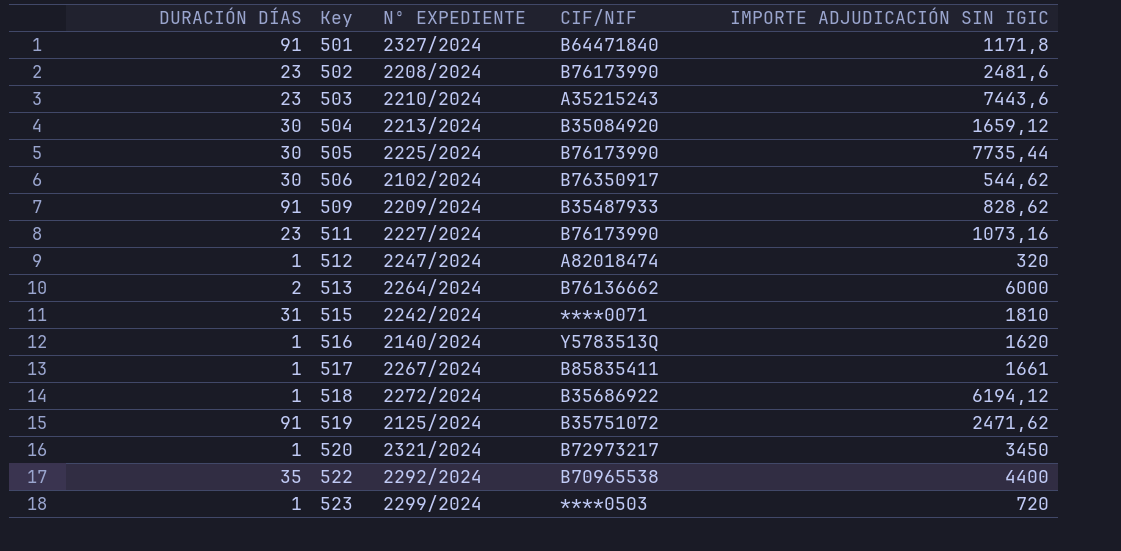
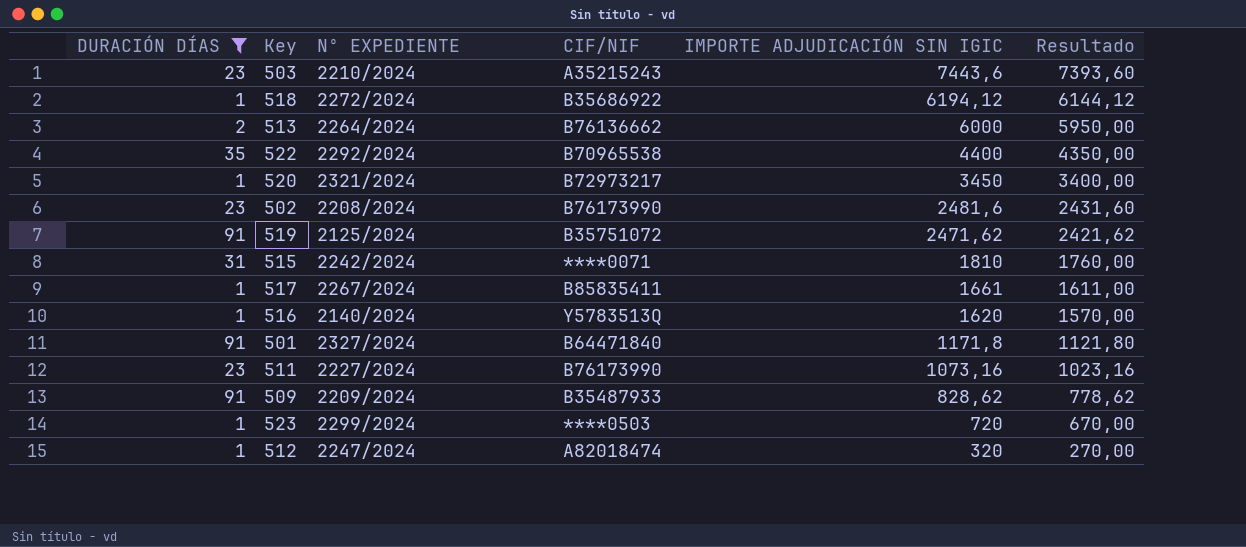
filter: none -> DURACIÓN DÍAS != 30
row order: Key ascending -> IMPORTE ADJUDICACIÓN SIN IGIC descending
column Resultado | formula: none -> [IMPORTE ADJUDICACIÓN SIN IGIC] - 50

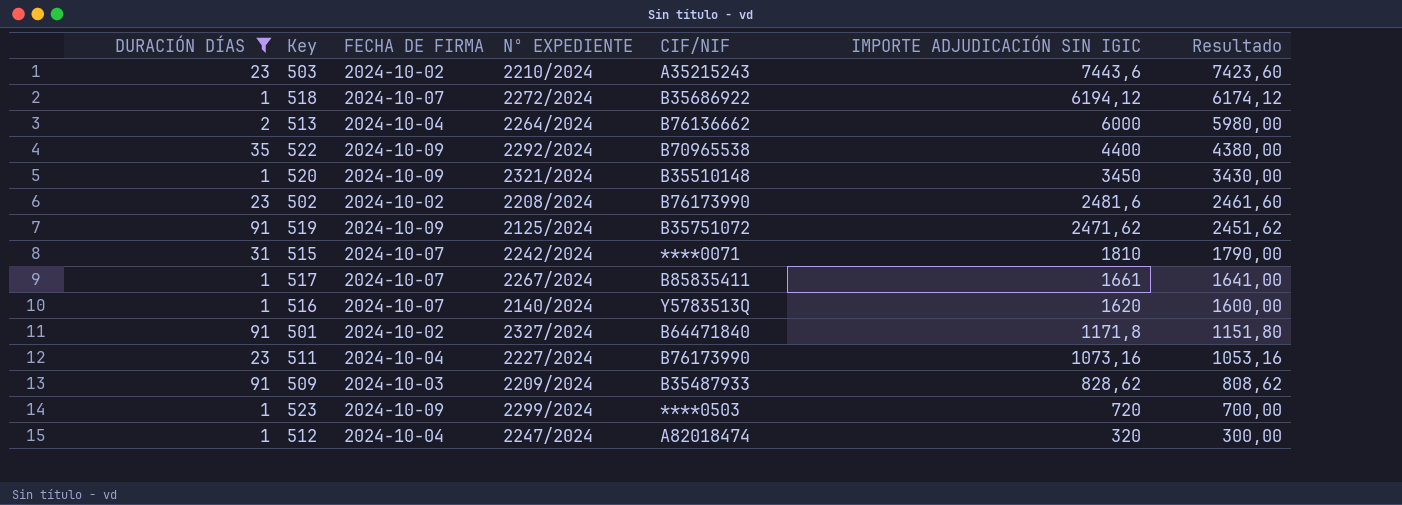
column FECHA DE FIRMA | position: none -> 3
column Resultado | formula: [IMPORTE ADJUDICACIÓN SIN IGIC] - 50 -> [IMPORTE ADJUDICACIÓN SIN IGIC] - 20
520 | CIF/NIF: B72973217 -> B35510148

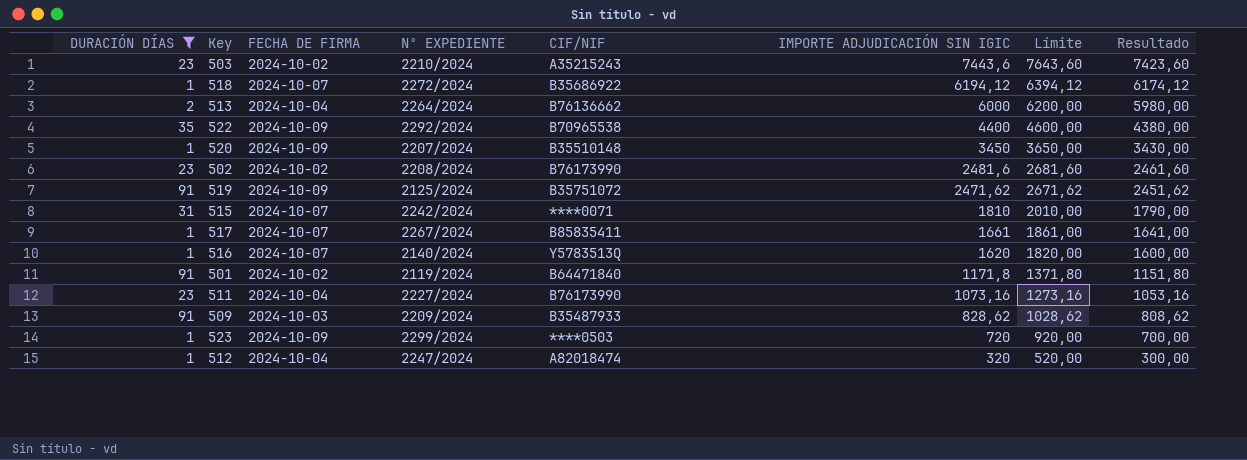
column Límite | formula: none -> [IMPORTE ADJUDICACIÓN SIN IGIC] + 200
520 | Nº EXPEDIENTE: 2321/2024 -> 2207/2024
501 | Nº EXPEDIENTE: 2327/2024 -> 2119/2024

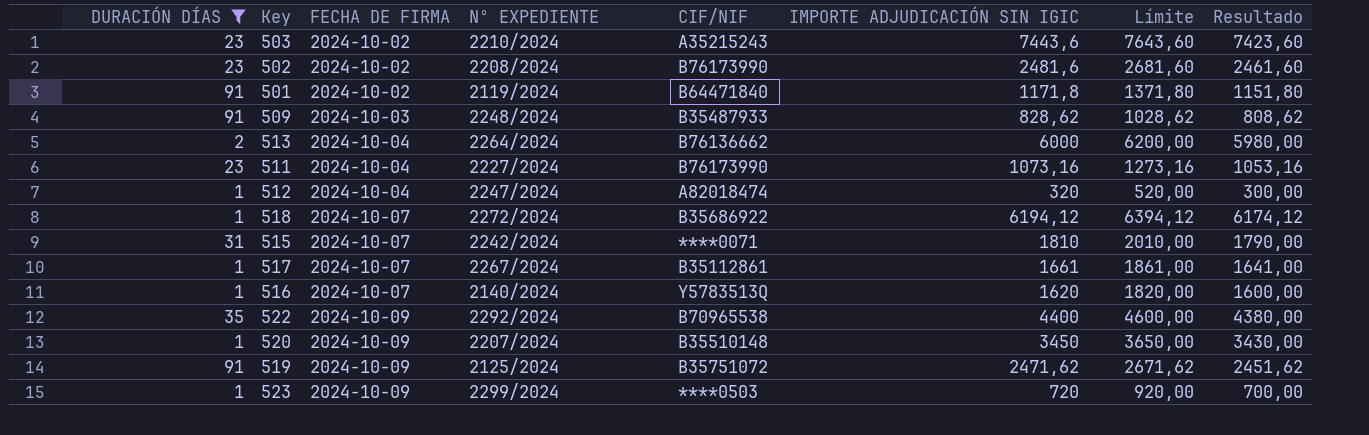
row order: IMPORTE ADJUDICACIÓN SIN IGIC descending -> FECHA DE FIRMA ascending
509 | Nº EXPEDIENTE: 2209/2024 -> 2248/2024
517 | CIF/NIF: B85835411 -> B35112861

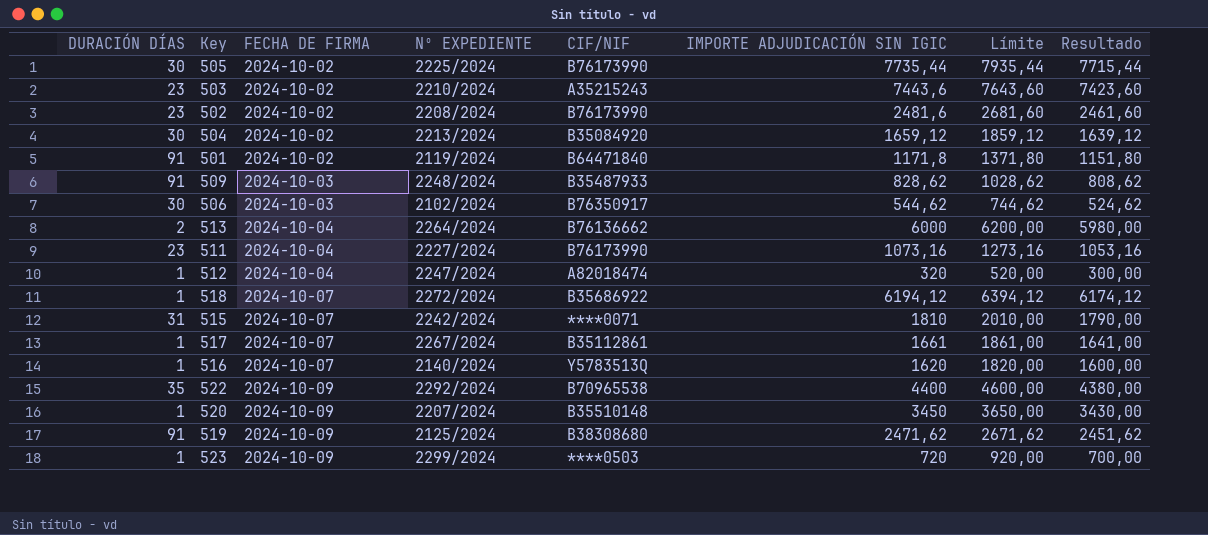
filter: DURACIÓN DÍAS != 30 -> none
519 | CIF/NIF: B35751072 -> B38308680

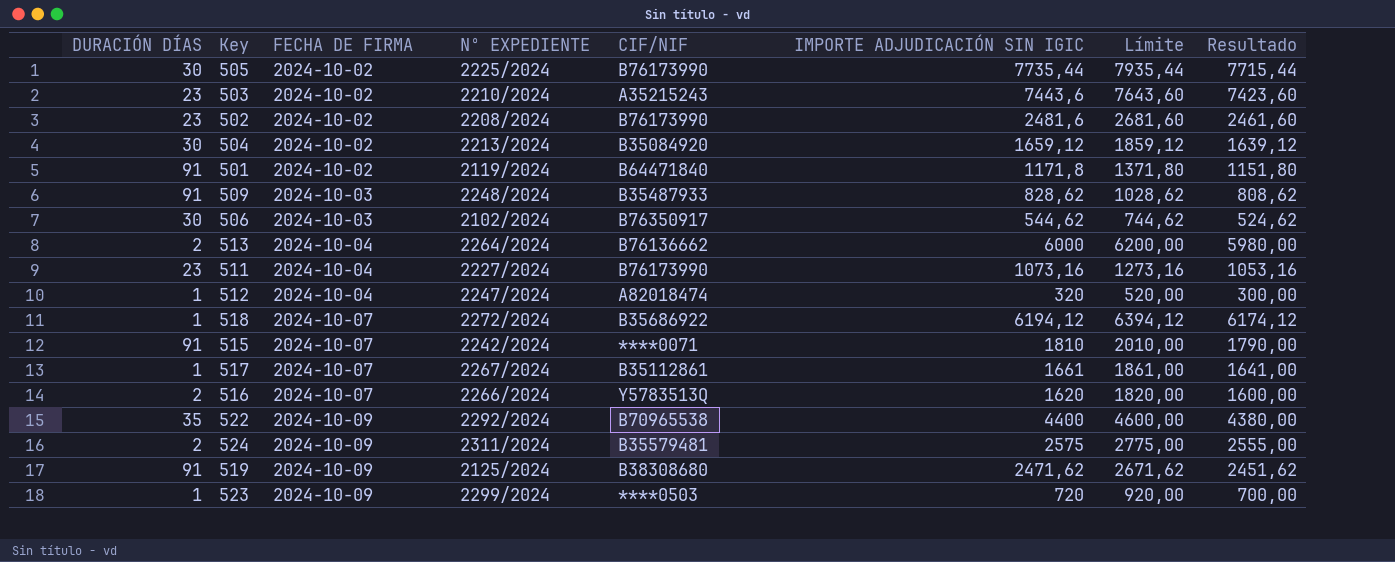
row 520: 1 | 2024-10-09 | 2207/2024 | B35510148 | 3450 | 3650,00 | 3430,00 -> none
515 | DURACIÓN DÍAS: 31 -> 91
516 | DURACIÓN DÍAS: 1 -> 2
516 | Nº EXPEDIENTE: 2140/2024 -> 2266/2024
row 524: none -> 2 | 2024-10-09 | 2311/2024 | B35579481 | 2575 | 2775,00 | 2555,00

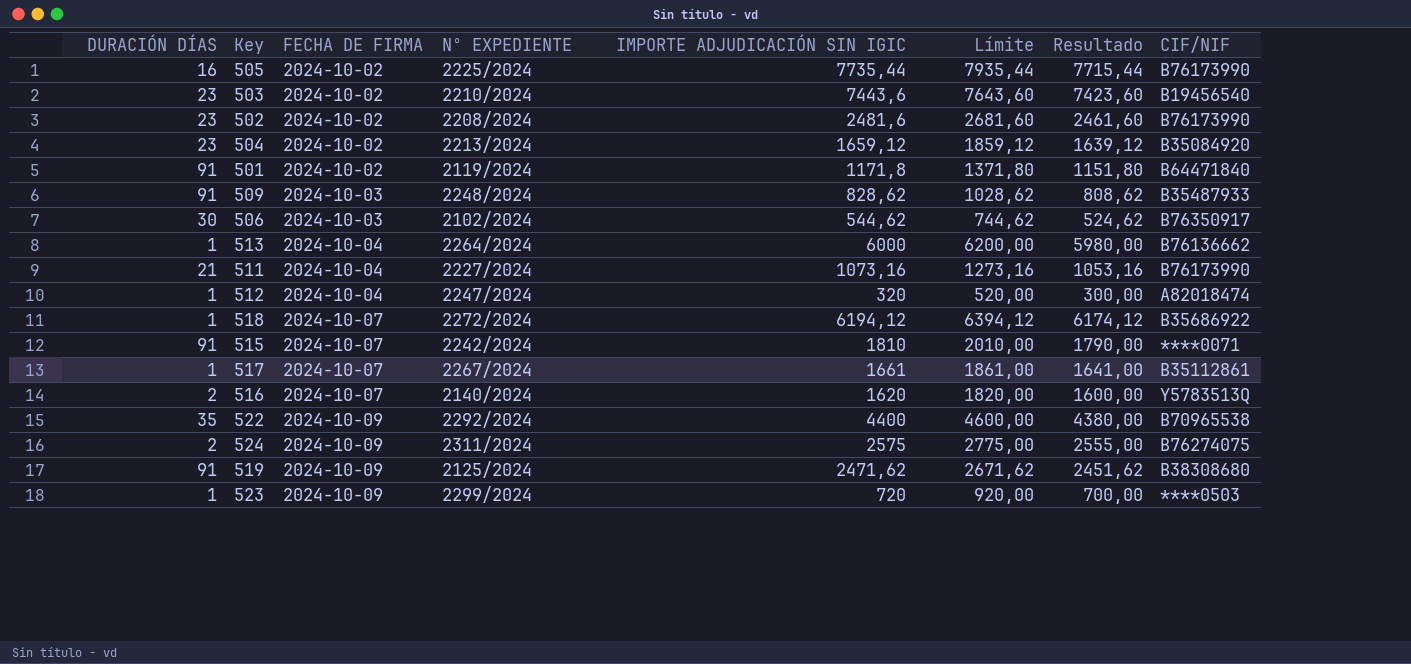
column CIF/NIF | position: 5 -> 8
505 | DURACIÓN DÍAS: 30 -> 16
503 | CIF/NIF: A35215243 -> B19456540
504 | DURACIÓN DÍAS: 30 -> 23
513 | DURACIÓN DÍAS: 2 -> 1
511 | DURACIÓN DÍAS: 23 -> 21
516 | Nº EXPEDIENTE: 2266/2024 -> 2140/2024
524 | CIF/NIF: B35579481 -> B76274075

